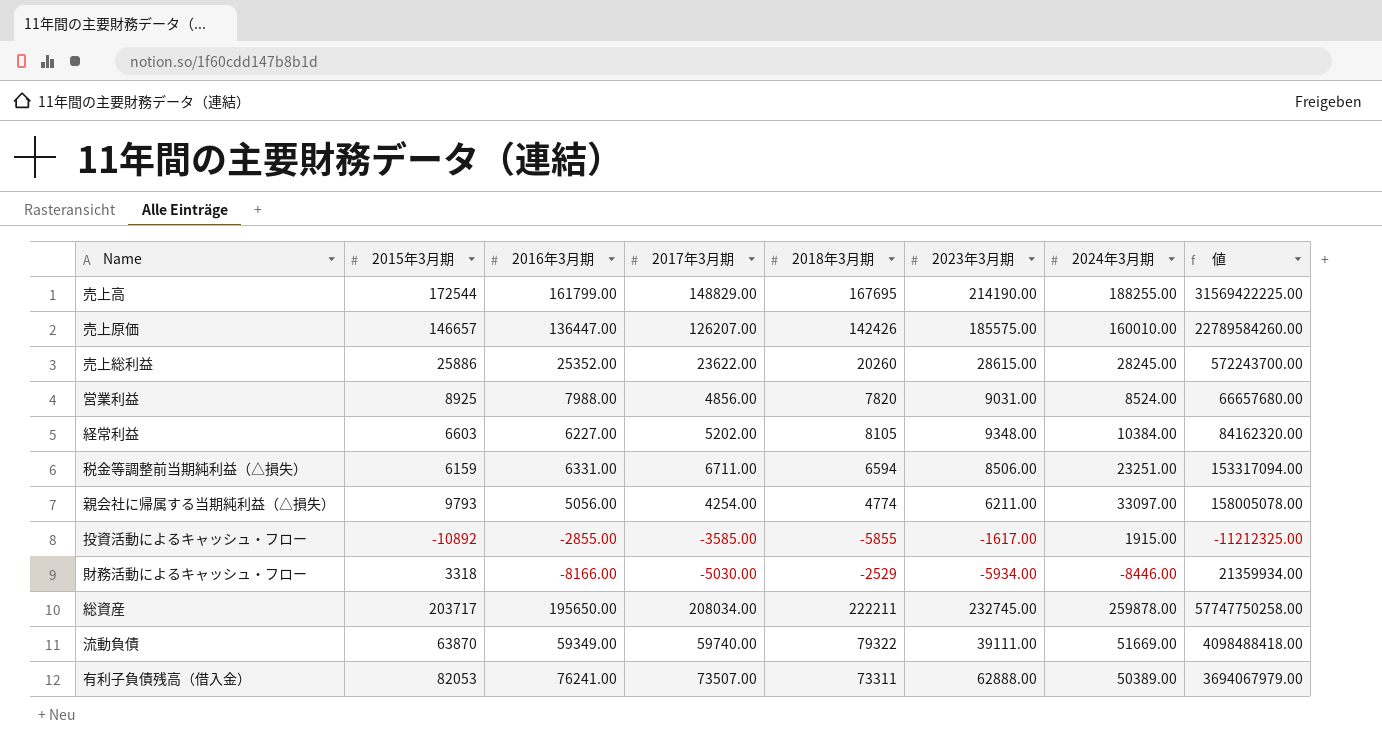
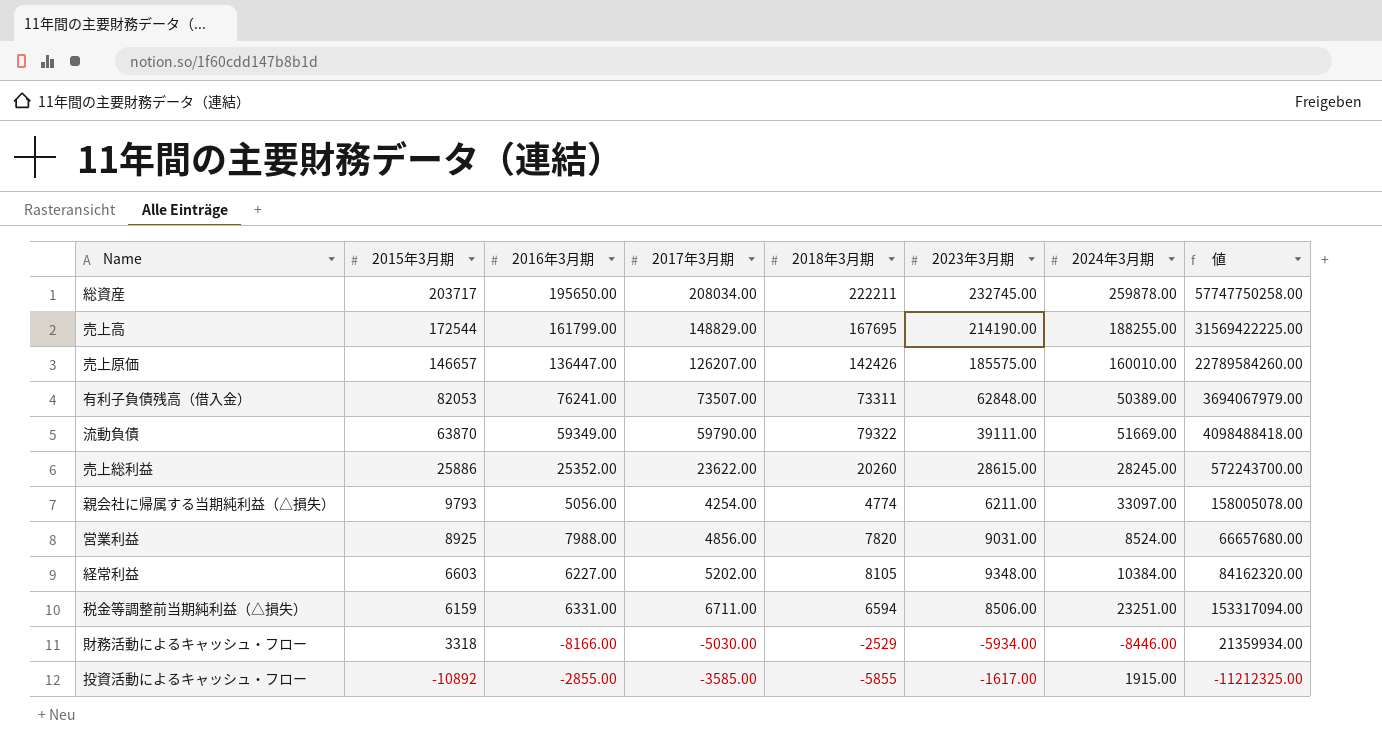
row order: none -> 2015年3月期 descending
有利子負債残高（借入金） | 2023年3月期: 62888.00 -> 62848.00
流動負債 | 2017年3月期: 59740.00 -> 59790.00

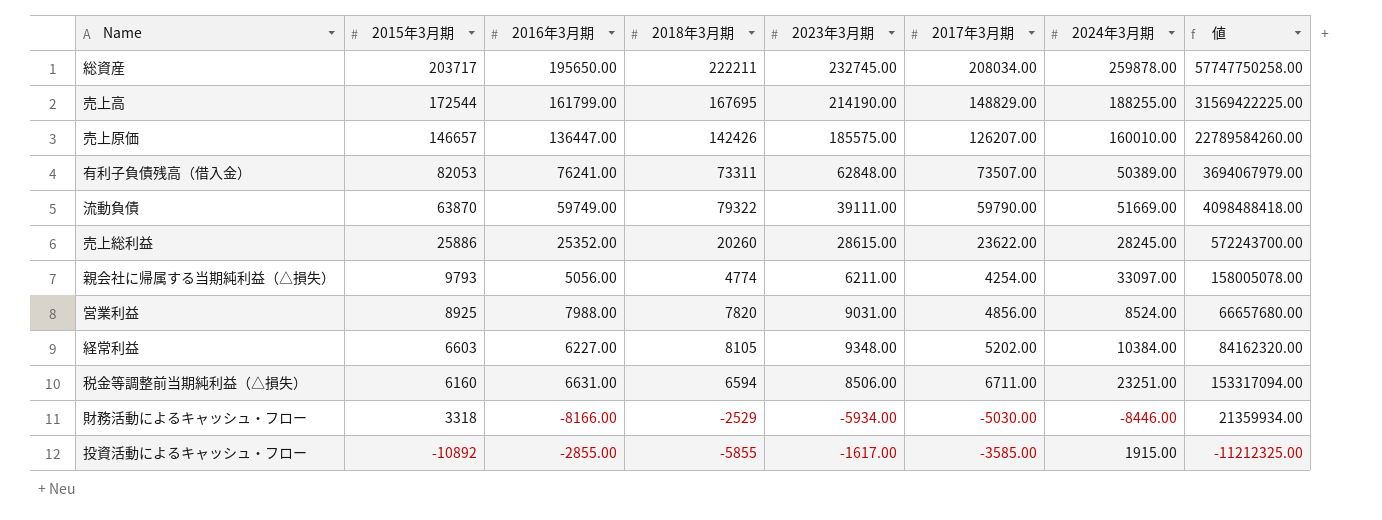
column 2017年3月期 | position: 4 -> 6
流動負債 | 2016年3月期: 59349.00 -> 59749.00
税金等調整前当期純利益（△損失） | 2015年3月期: 6159 -> 6160
税金等調整前当期純利益（△損失） | 2016年3月期: 6331.00 -> 6631.00

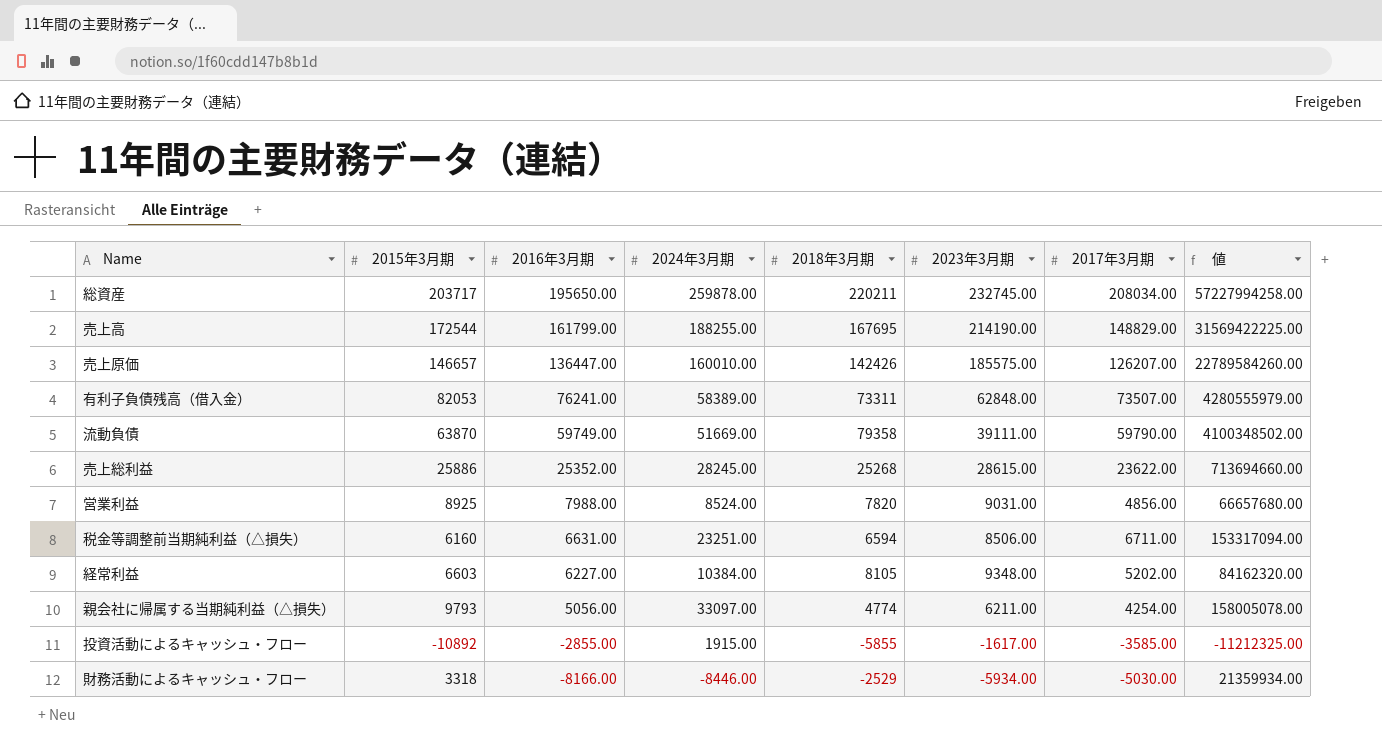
row order: 2015年3月期 descending -> 2016年3月期 descending
column 2024年3月期 | position: 7 -> 4
総資産 | 2018年3月期: 222211 -> 220211
総資産 | 値: 57747750258.00 -> 57227994258.00
有利子負債残高（借入金） | 2024年3月期: 50389.00 -> 58389.00
有利子負債残高（借入金） | 値: 3694067979.00 -> 4280555979.00
流動負債 | 2018年3月期: 79322 -> 79358
流動負債 | 値: 4098488418.00 -> 4100348502.00
売上総利益 | 2018年3月期: 20260 -> 25268
売上総利益 | 値: 572243700.00 -> 713694660.00

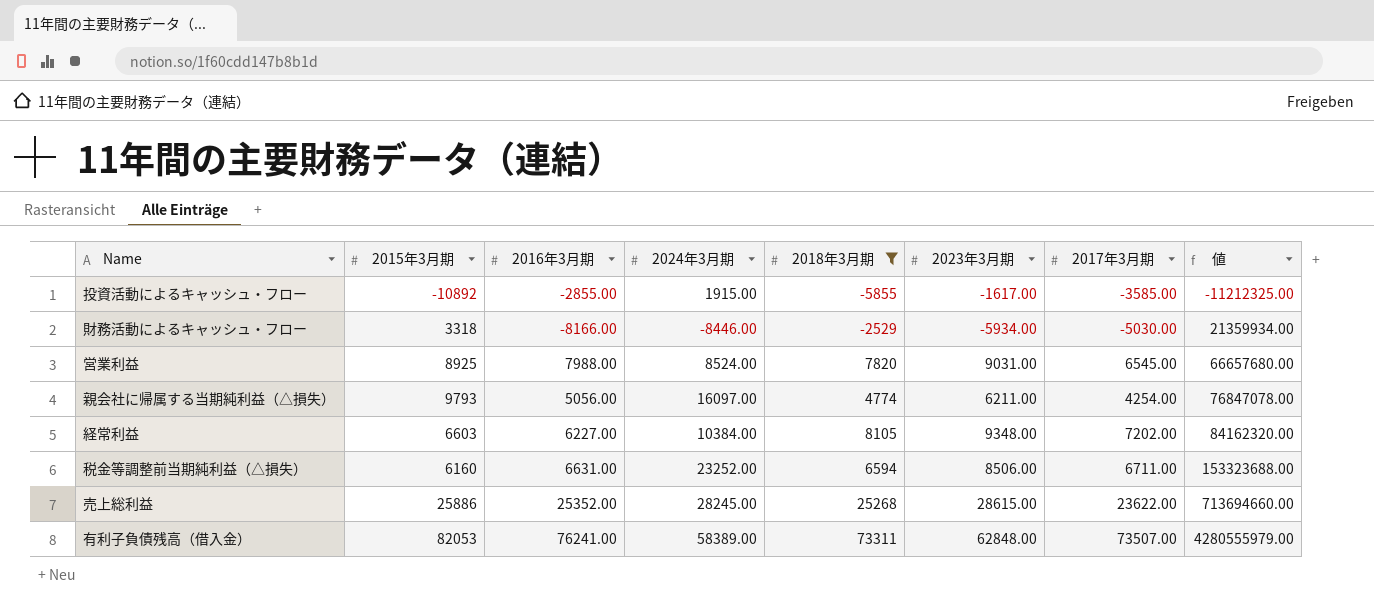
filter: none -> 2018年3月期 <= 73311
row order: 2016年3月期 descending -> 値 ascending
営業利益 | 2017年3月期: 4856.00 -> 6545.00
親会社に帰属する当期純利益（△損失） | 2024年3月期: 33097.00 -> 16097.00
親会社に帰属する当期純利益（△損失） | 値: 158005078.00 -> 76847078.00
経常利益 | 2017年3月期: 5202.00 -> 7202.00
税金等調整前当期純利益（△損失） | 2024年3月期: 23251.00 -> 23252.00
税金等調整前当期純利益（△損失） | 値: 153317094.00 -> 153323688.00

